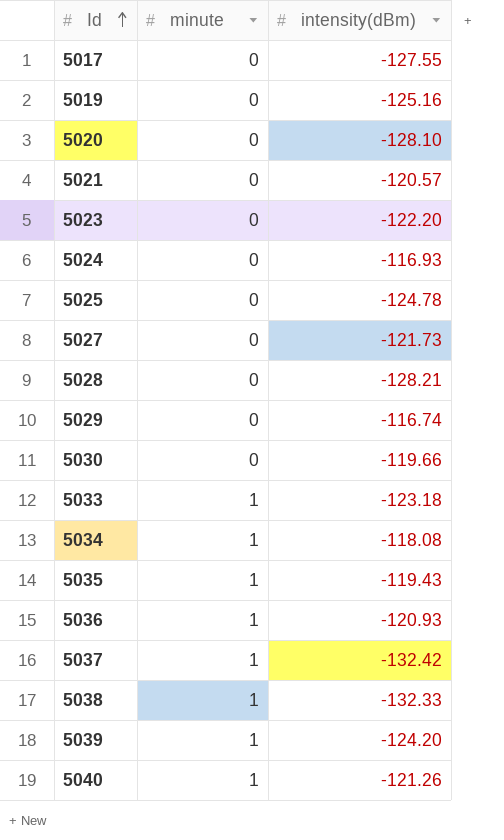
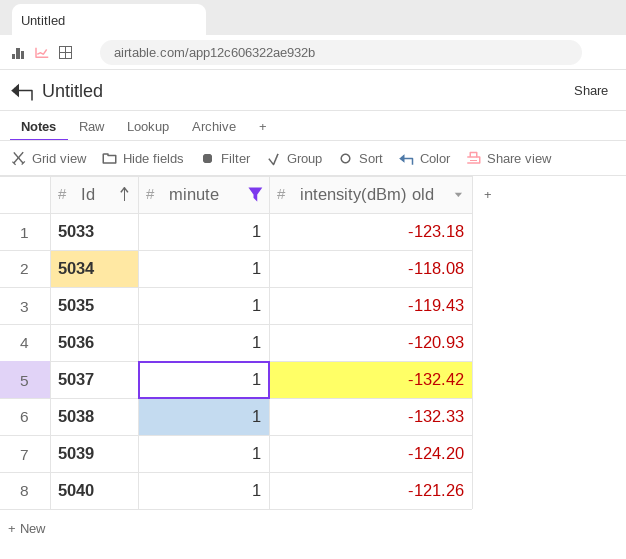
filter: none -> minute = 1
column name: intensity(dBm) -> intensity(dBm) old

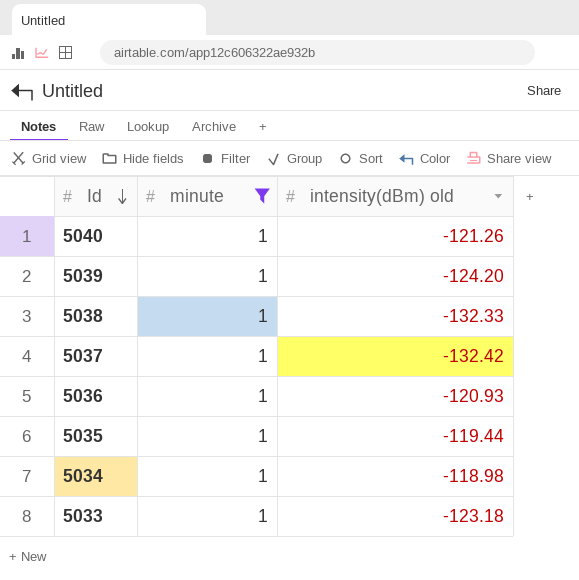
row order: Id ascending -> Id descending
5035 | intensity(dBm) old: -119.43 -> -119.44
5034 | intensity(dBm) old: -118.08 -> -118.98

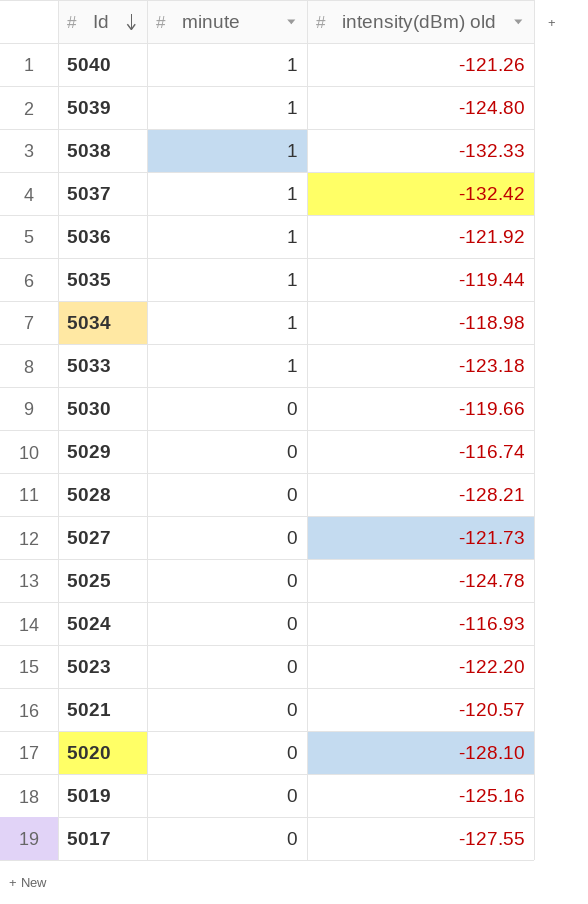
filter: minute = 1 -> none
5039 | intensity(dBm) old: -124.20 -> -124.80
5036 | intensity(dBm) old: -120.93 -> -121.92

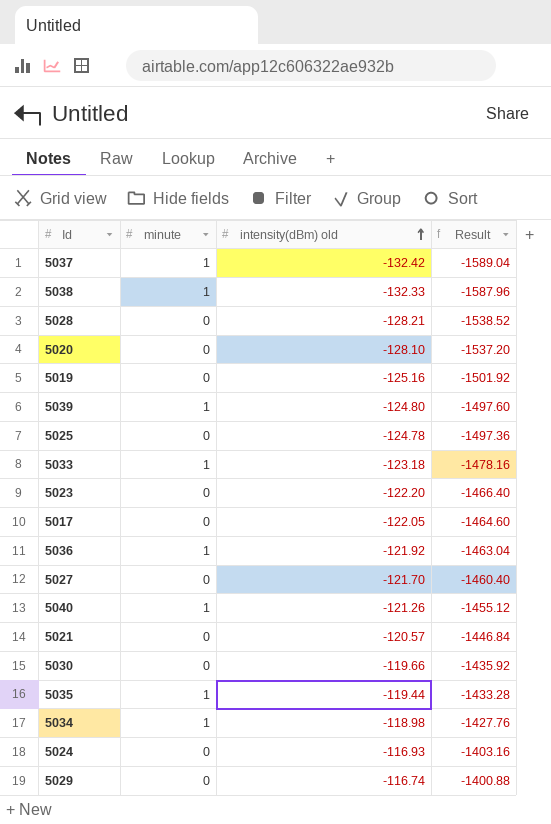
row order: Id descending -> intensity(dBm) old ascending
column Result | formula: none -> [intensity(dBm) old] * 12
5017 | intensity(dBm) old: -127.55 -> -122.05
5027 | intensity(dBm) old: -121.73 -> -121.70

